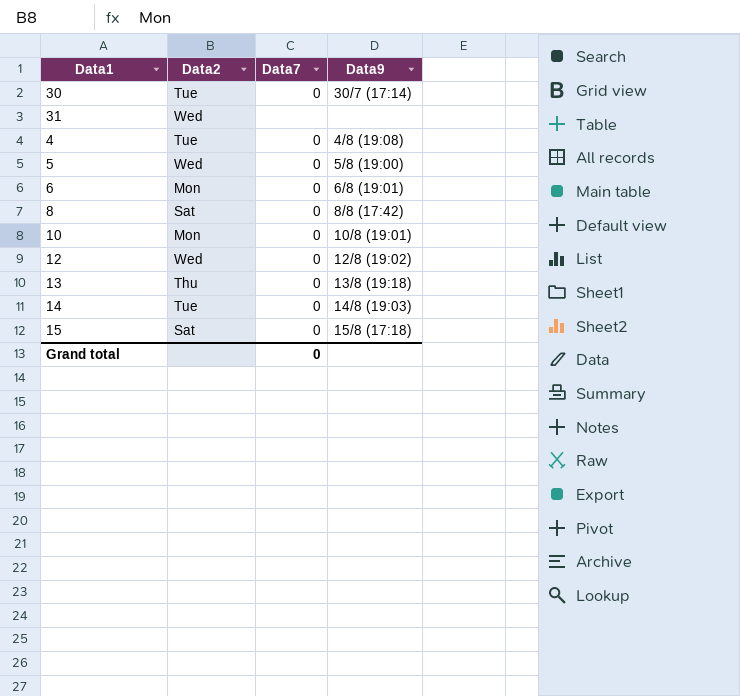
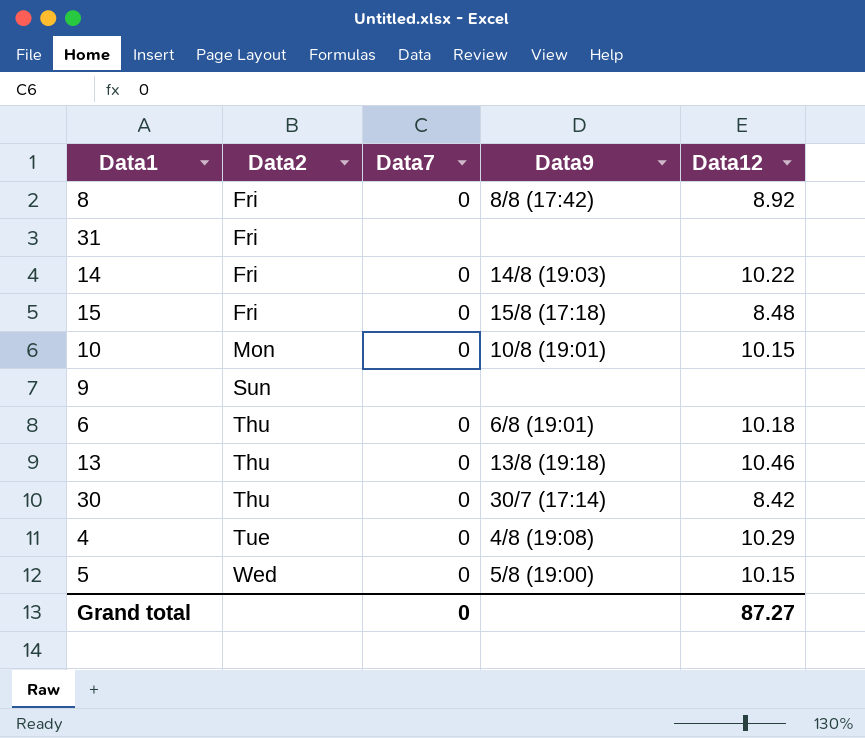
row order: none -> Data2 ascending
column Data12 | position: none -> 5
row 12: Wed | 0 | 12/8 (19:02) -> none
8 | Data2: Sat -> Fri
31 | Data2: Wed -> Fri
14 | Data2: Tue -> Fri
15 | Data2: Sat -> Fri
row 9: none -> Sun | none | none | none
6 | Data2: Mon -> Thu
30 | Data2: Tue -> Thu

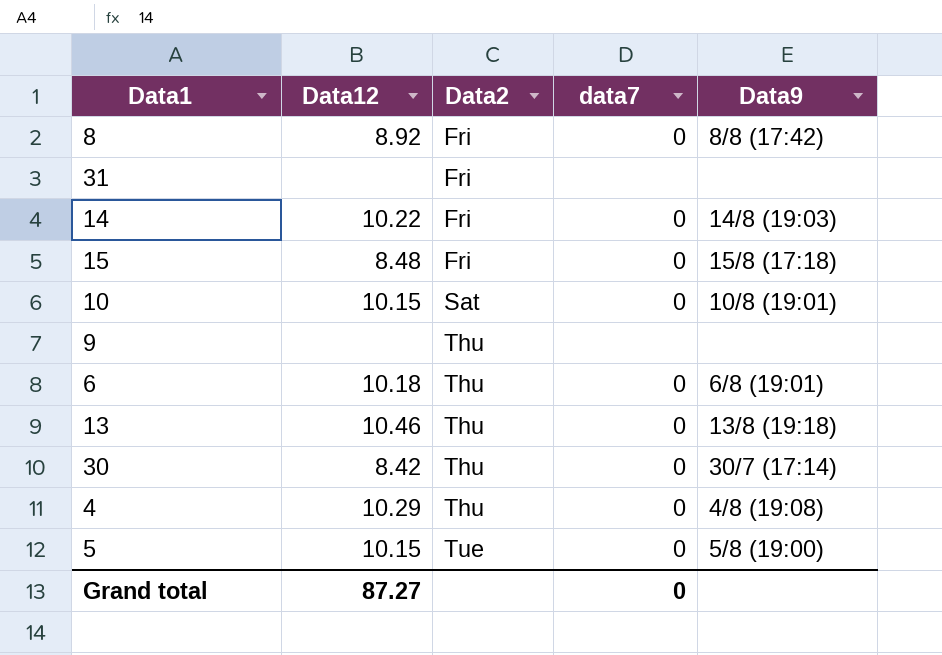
column Data12 | position: 5 -> 2
column name: Data7 -> data7
10 | Data2: Mon -> Sat
9 | Data2: Sun -> Thu
4 | Data2: Tue -> Thu
5 | Data2: Wed -> Tue

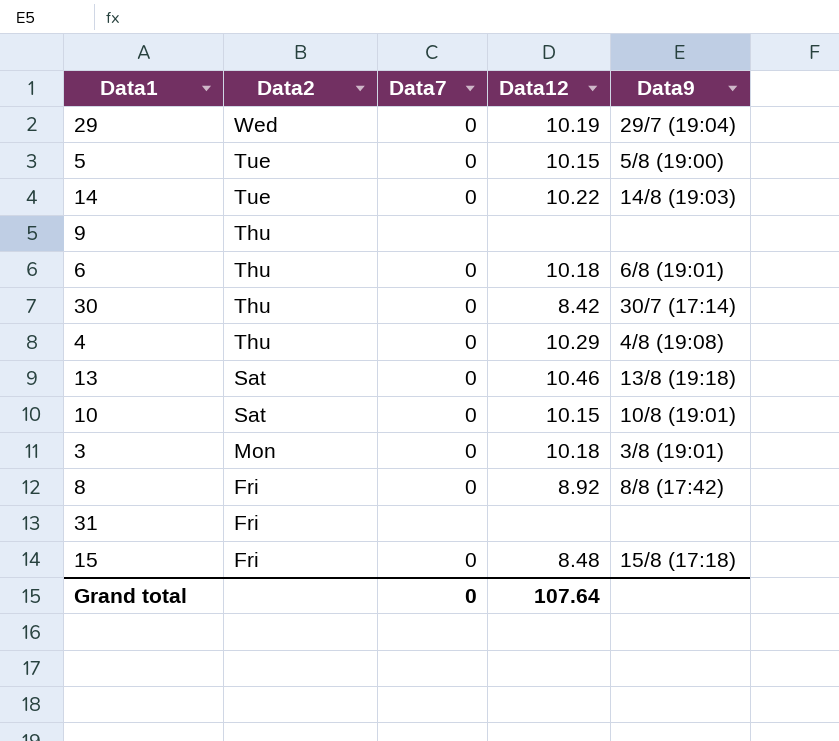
row order: Data2 ascending -> Data2 descending
column name: data7 -> Data7
column Data12 | position: 2 -> 4
row 29: none -> Wed | 0 | 10.19 | 29/7 (19:04)
14 | Data2: Fri -> Tue
13 | Data2: Thu -> Sat
row 3: none -> Mon | 0 | 10.18 | 3/8 (19:01)
Grand total | Data12: 87.27 -> 107.64

